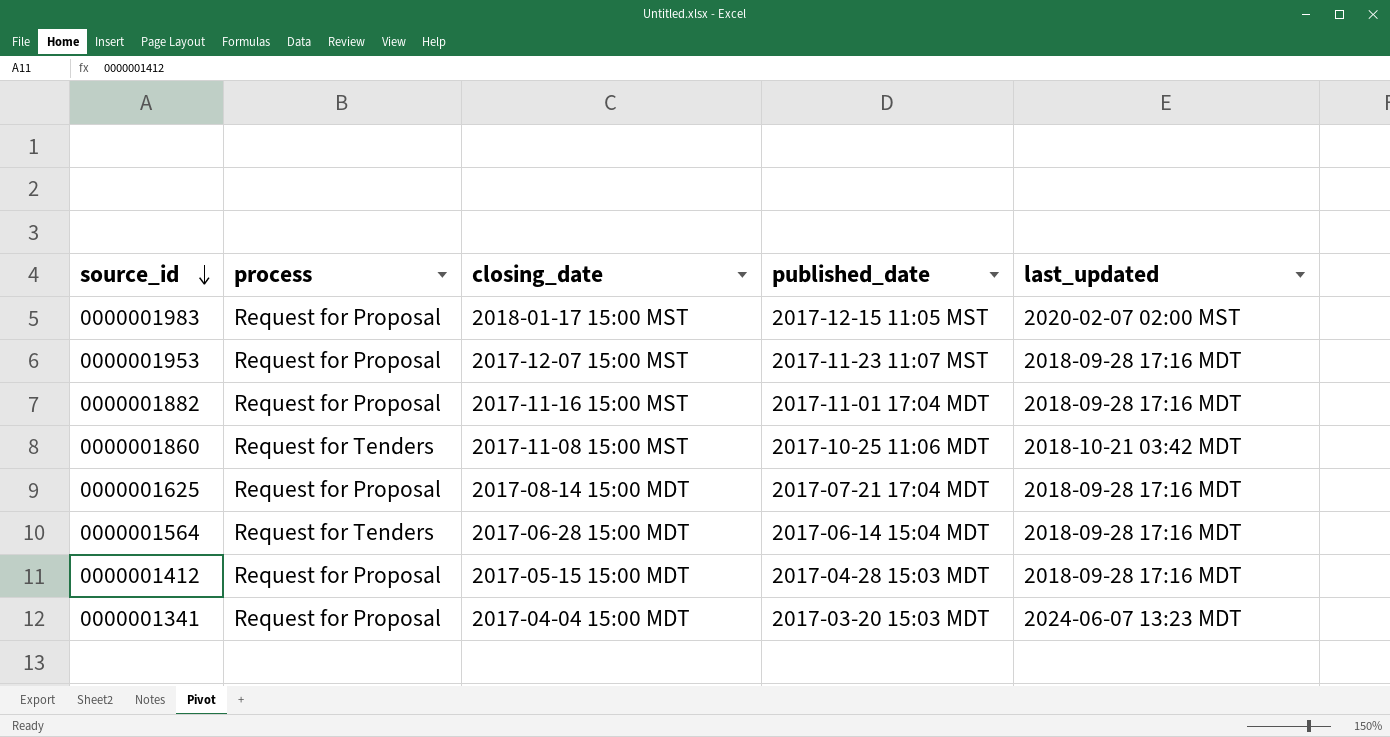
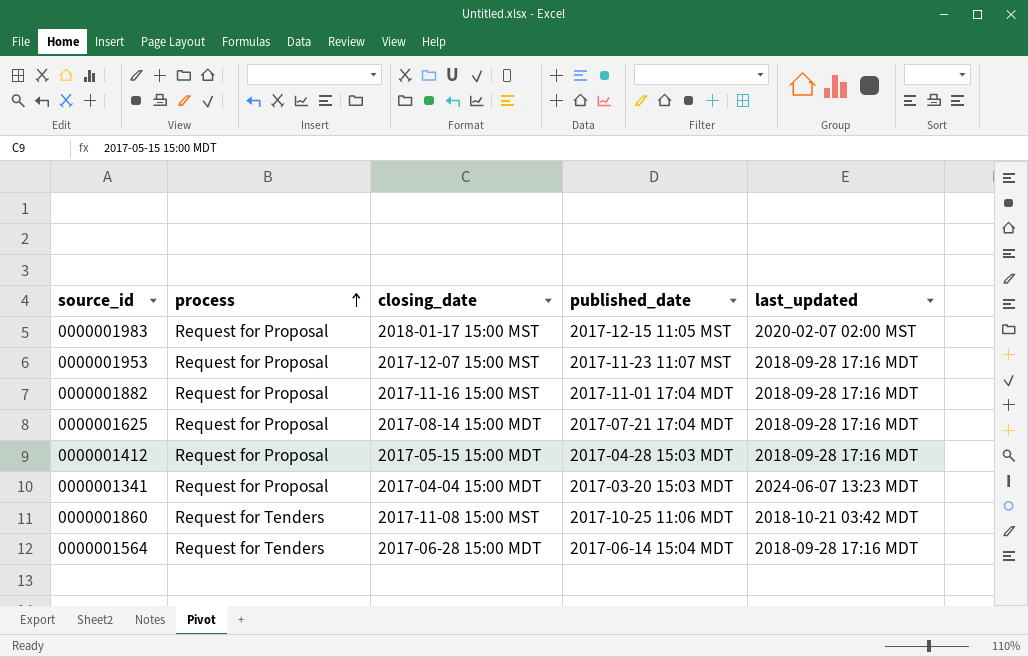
row order: source_id descending -> process ascending

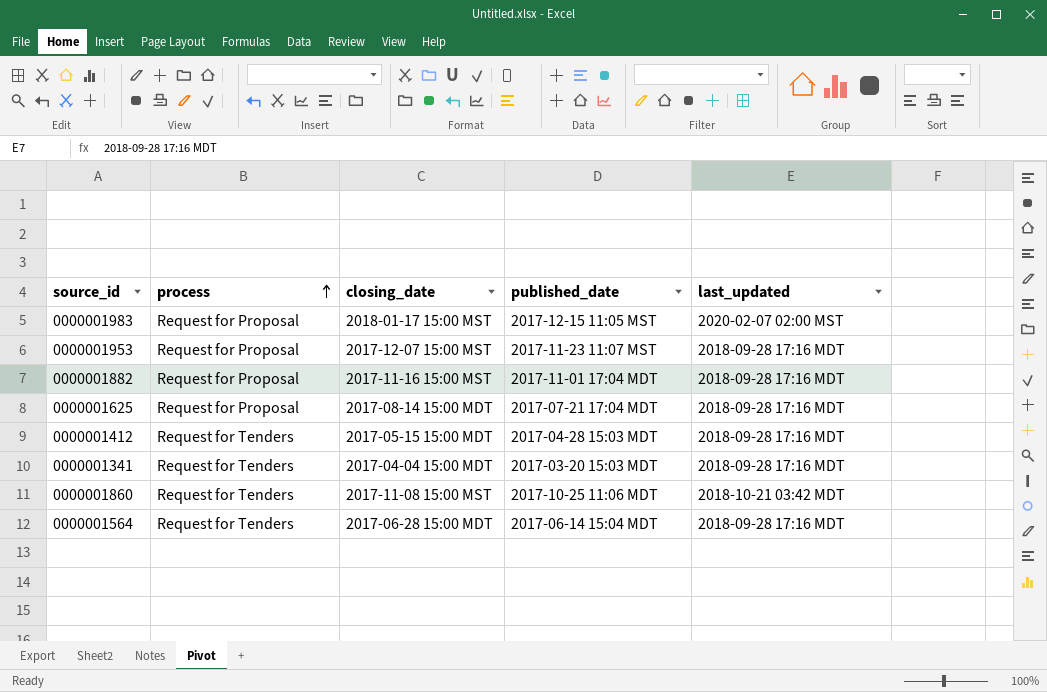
0000001412 | process: Request for Proposal -> Request for Tenders
0000001341 | process: Request for Proposal -> Request for Tenders
0000001341 | last_updated: 2024-06-07 13:23 MDT -> 2018-09-28 17:16 MDT

